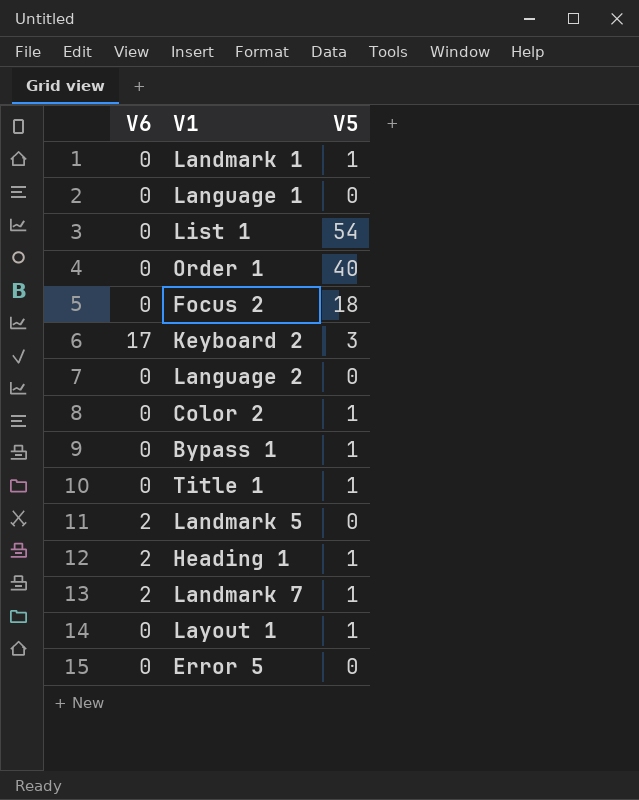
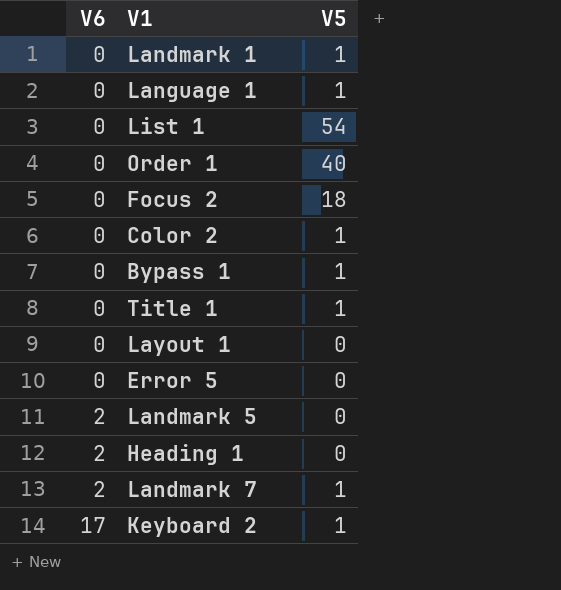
row order: none -> V6 ascending
row Language 2: 0 | 0 -> none
Language 1 | V5: 0 -> 1
Layout 1 | V5: 1 -> 0
Heading 1 | V5: 1 -> 0
Keyboard 2 | V5: 3 -> 1

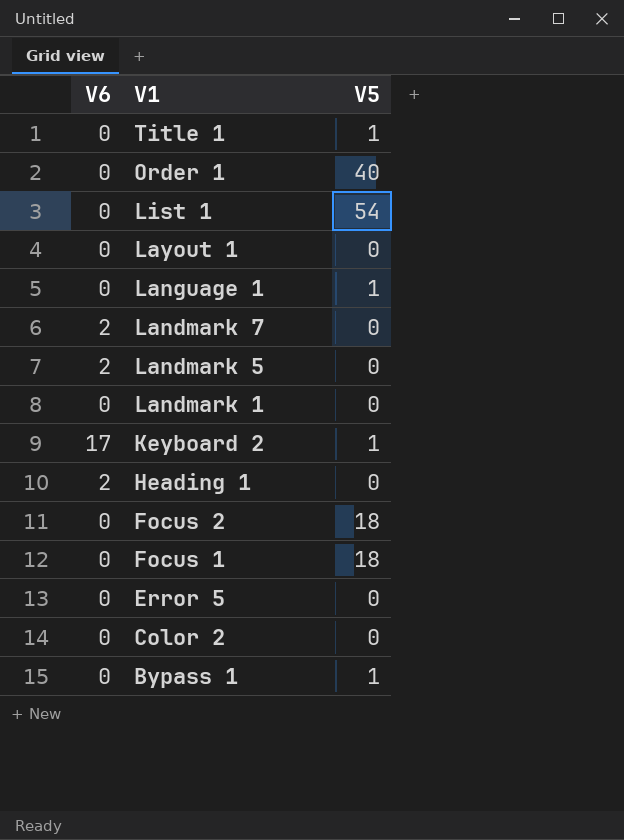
row order: V6 ascending -> V1 descending
Landmark 7 | V5: 1 -> 0
Landmark 1 | V5: 1 -> 0
row Focus 1: none -> 0 | 18
Color 2 | V5: 1 -> 0

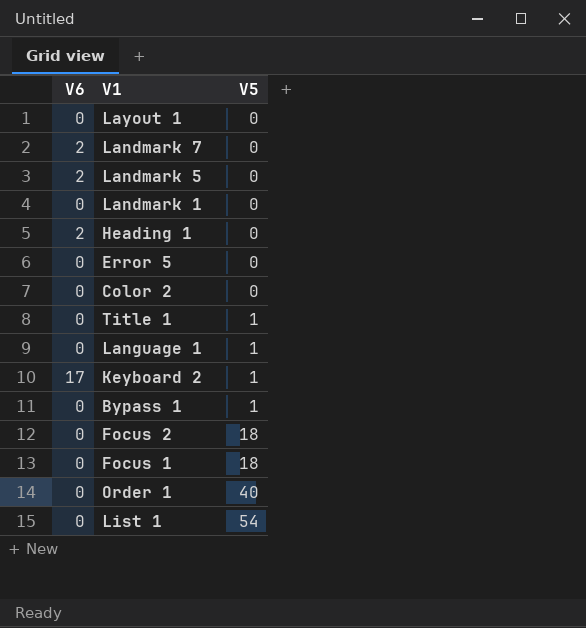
row order: V1 descending -> V5 ascending

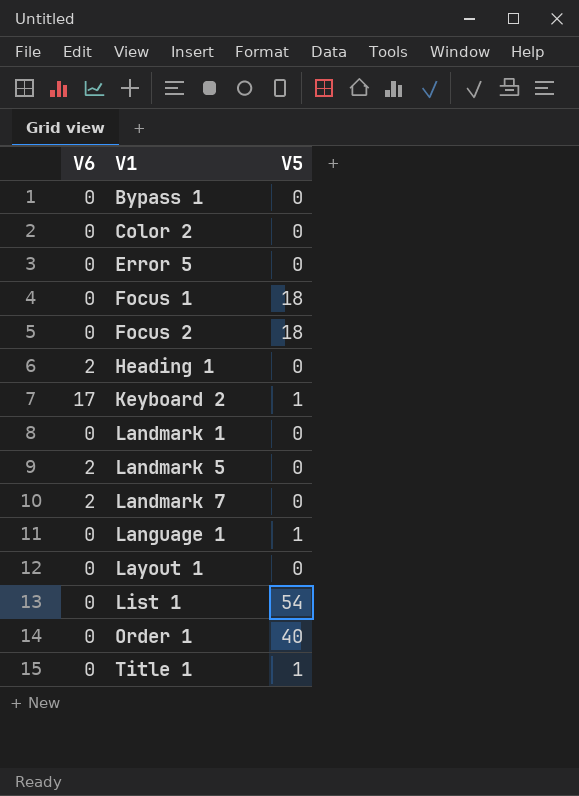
row order: V5 ascending -> V1 ascending
Bypass 1 | V5: 1 -> 0

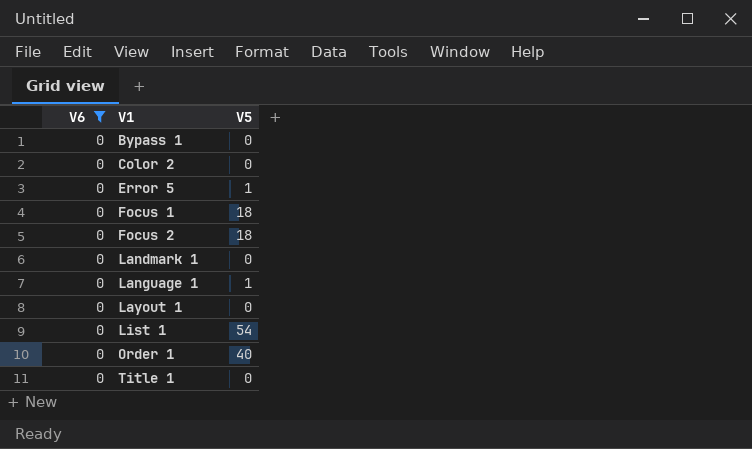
filter: none -> V6 = 0
Error 5 | V5: 0 -> 1
Title 1 | V5: 1 -> 0

